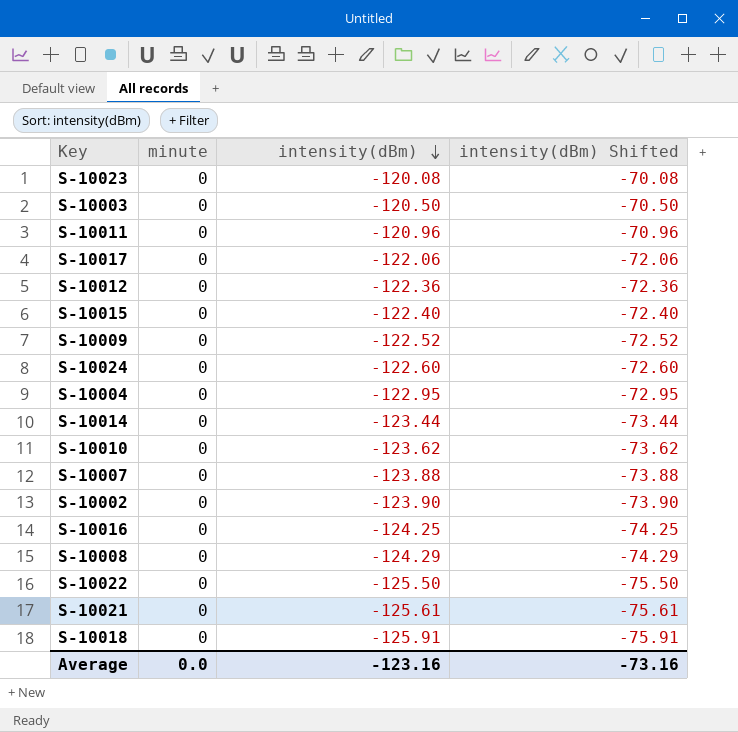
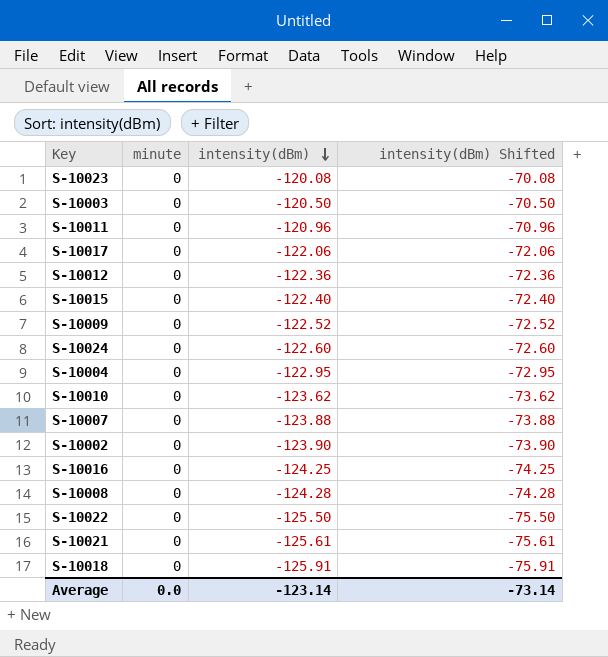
row S-10014: 0 | -123.44 | -73.44 -> none
S-10008 | intensity(dBm): -124.29 -> -124.28
S-10008 | intensity(dBm) Shifted: -74.29 -> -74.28
Average | intensity(dBm): -123.16 -> -123.14
Average | intensity(dBm) Shifted: -73.16 -> -73.14

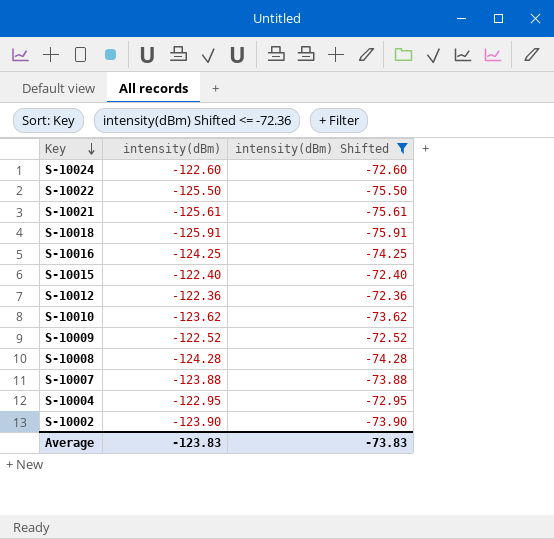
filter: none -> intensity(dBm) Shifted <= -72.36
row order: intensity(dBm) descending -> Key descending
column minute | position: 2 -> none
Average | intensity(dBm): -123.14 -> -123.83
Average | intensity(dBm) Shifted: -73.14 -> -73.83

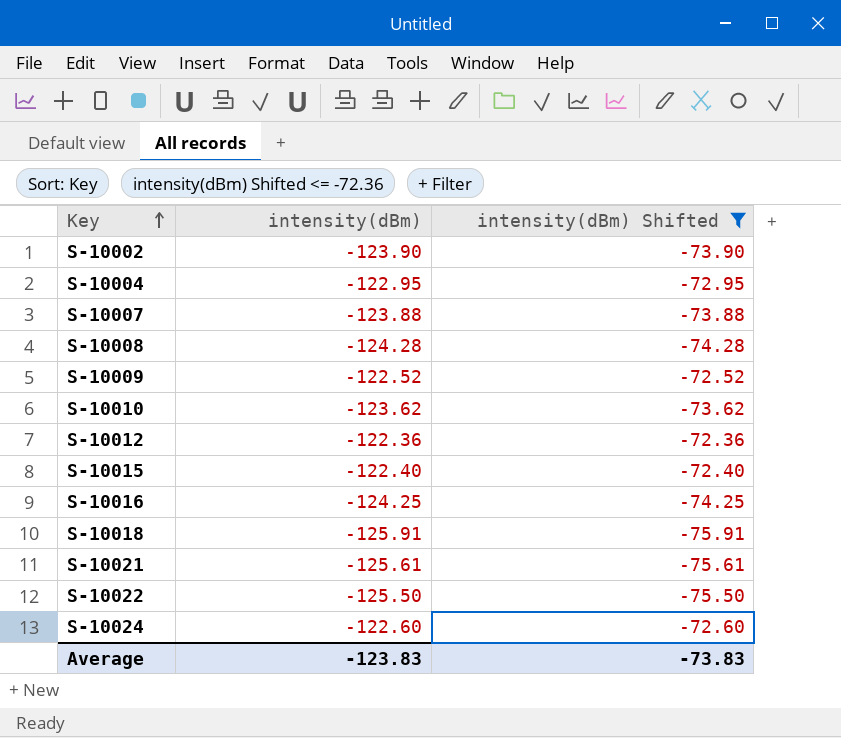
row order: Key descending -> Key ascending

